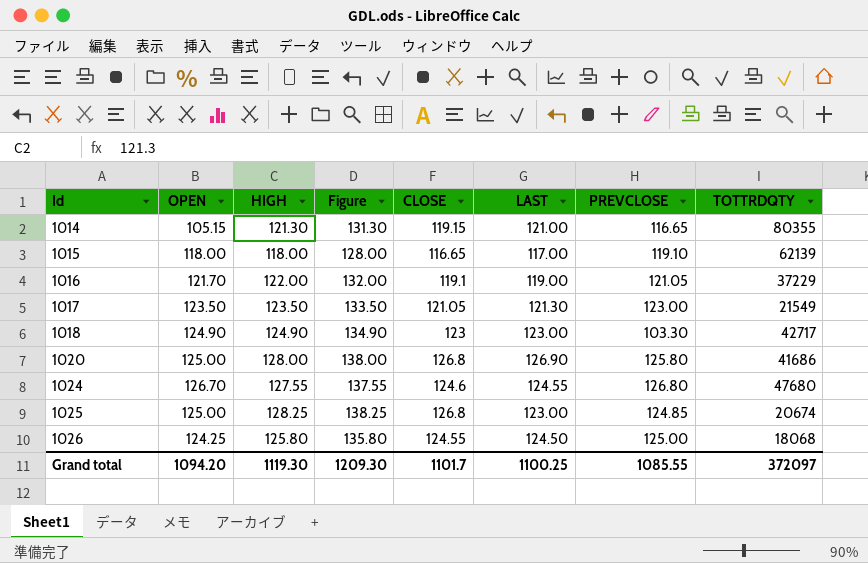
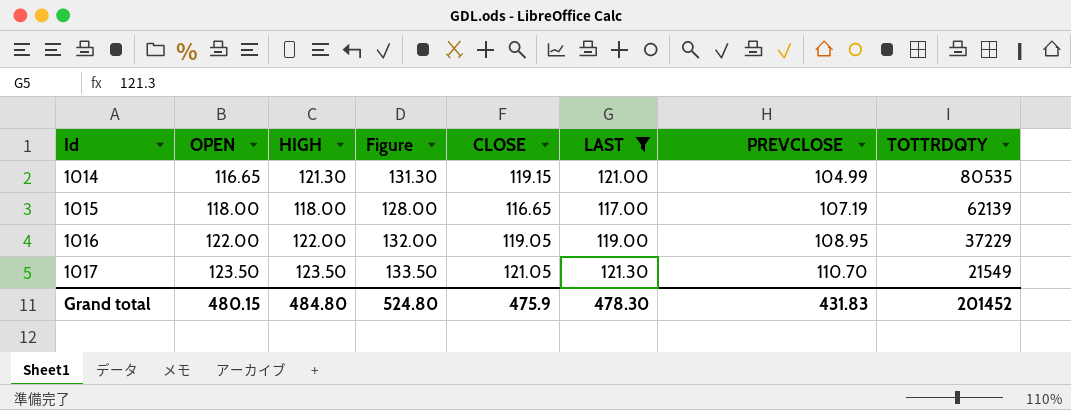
filter: none -> LAST <= 121.30
1014 | OPEN: 105.15 -> 116.65
1014 | PREVCLOSE: 116.65 -> 104.99
1014 | TOTTRDQTY: 80355 -> 80535
1015 | PREVCLOSE: 119.10 -> 107.19
1016 | OPEN: 121.70 -> 122.00
1016 | CLOSE: 119.1 -> 119.05
1016 | PREVCLOSE: 121.05 -> 108.95
1017 | PREVCLOSE: 123.00 -> 110.70
Grand total | OPEN: 1094.20 -> 480.15
Grand total | HIGH: 1119.30 -> 484.80
Grand total | Figure: 1209.30 -> 524.80
Grand total | CLOSE: 1101.7 -> 475.9
Grand total | LAST: 1100.25 -> 478.30
Grand total | PREVCLOSE: 1085.55 -> 431.83
Grand total | TOTTRDQTY: 372097 -> 201452

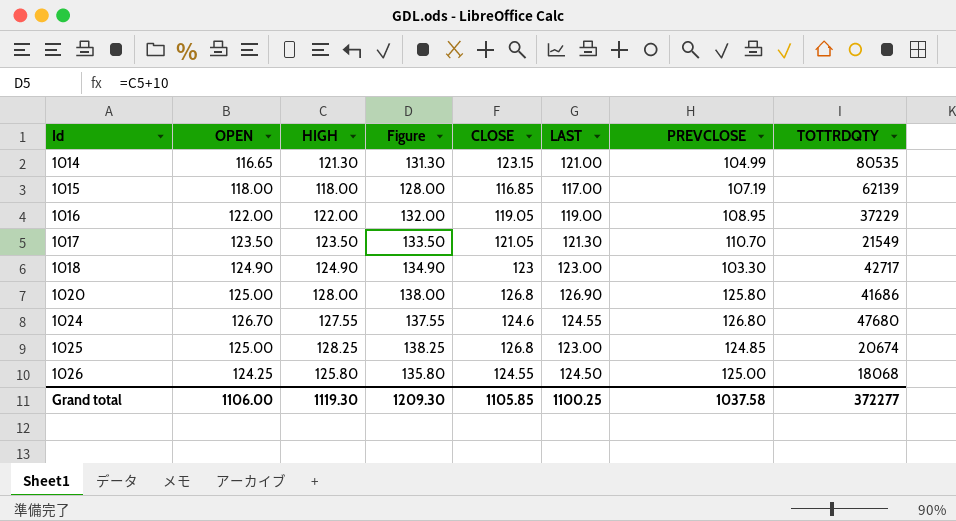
filter: LAST <= 121.30 -> none
1014 | CLOSE: 119.15 -> 123.15
1015 | CLOSE: 116.65 -> 116.85
Grand total | OPEN: 480.15 -> 1106.00
Grand total | HIGH: 484.80 -> 1119.30
Grand total | Figure: 524.80 -> 1209.30
Grand total | CLOSE: 475.9 -> 1105.85
Grand total | LAST: 478.30 -> 1100.25
Grand total | PREVCLOSE: 431.83 -> 1037.58
Grand total | TOTTRDQTY: 201452 -> 372277

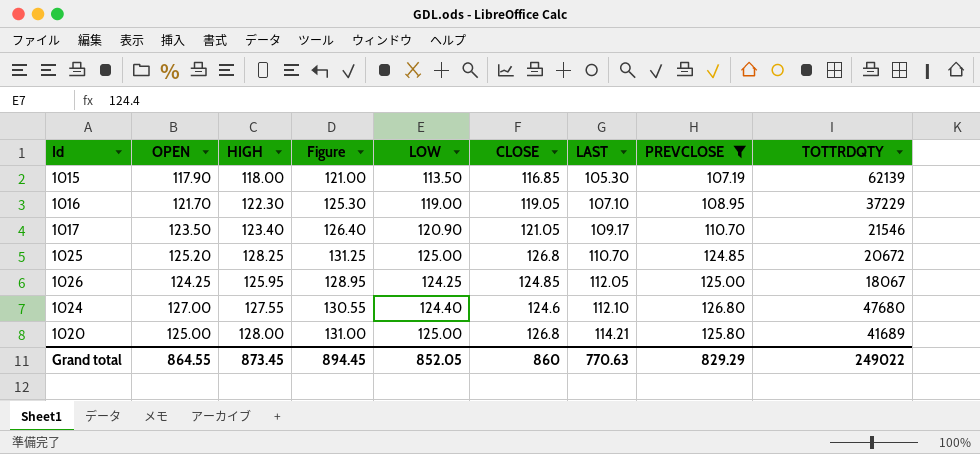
filter: none -> PREVCLOSE >= 107.19
row order: Id ascending -> LAST ascending
column Figure | formula: [HIGH] + 10 -> [HIGH] + 3
column LOW | position: none -> 5
1015 | OPEN: 118.00 -> 117.90
1015 | LAST: 117.00 -> 105.30
1016 | OPEN: 122.00 -> 121.70
1016 | HIGH: 122.00 -> 122.30
1016 | LAST: 119.00 -> 107.10
1017 | HIGH: 123.50 -> 123.40
1017 | LAST: 121.30 -> 109.17
1017 | TOTTRDQTY: 21549 -> 21546
1025 | OPEN: 125.00 -> 125.20
1025 | LAST: 123.00 -> 110.70
1025 | TOTTRDQTY: 20674 -> 20672
1026 | HIGH: 125.80 -> 125.95
1026 | CLOSE: 124.55 -> 124.85
1026 | LAST: 124.50 -> 112.05
1026 | TOTTRDQTY: 18068 -> 18067
1024 | OPEN: 126.70 -> 127.00
1024 | LAST: 124.55 -> 112.10
1020 | LAST: 126.90 -> 114.21
1020 | TOTTRDQTY: 41686 -> 41689
Grand total | OPEN: 1106.00 -> 864.55
Grand total | HIGH: 1119.30 -> 873.45
Grand total | Figure: 1209.30 -> 894.45
Grand total | CLOSE: 1105.85 -> 860
Grand total | LAST: 1100.25 -> 770.63
Grand total | PREVCLOSE: 1037.58 -> 829.29
Grand total | TOTTRDQTY: 372277 -> 249022

